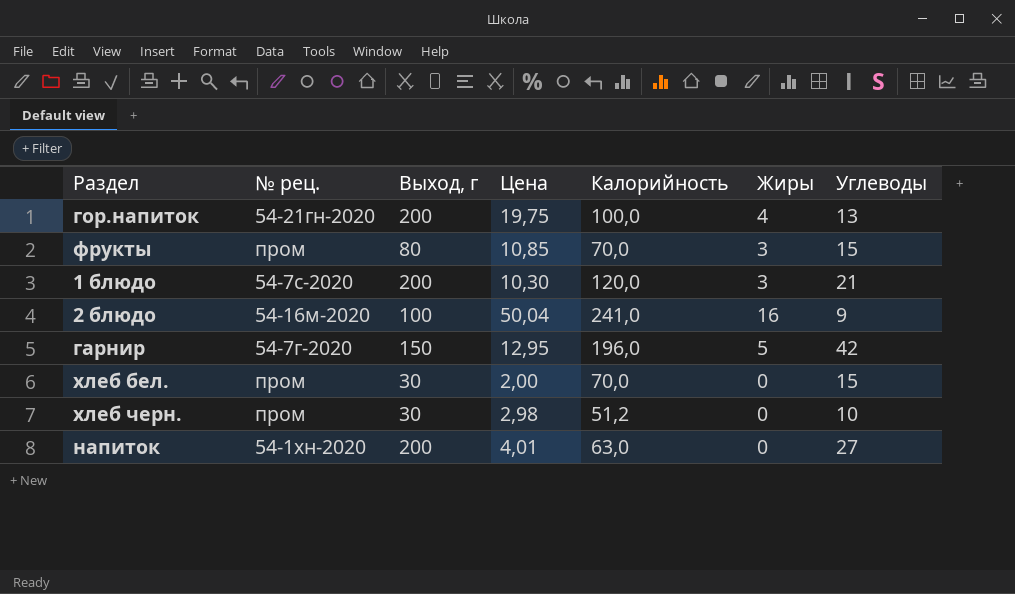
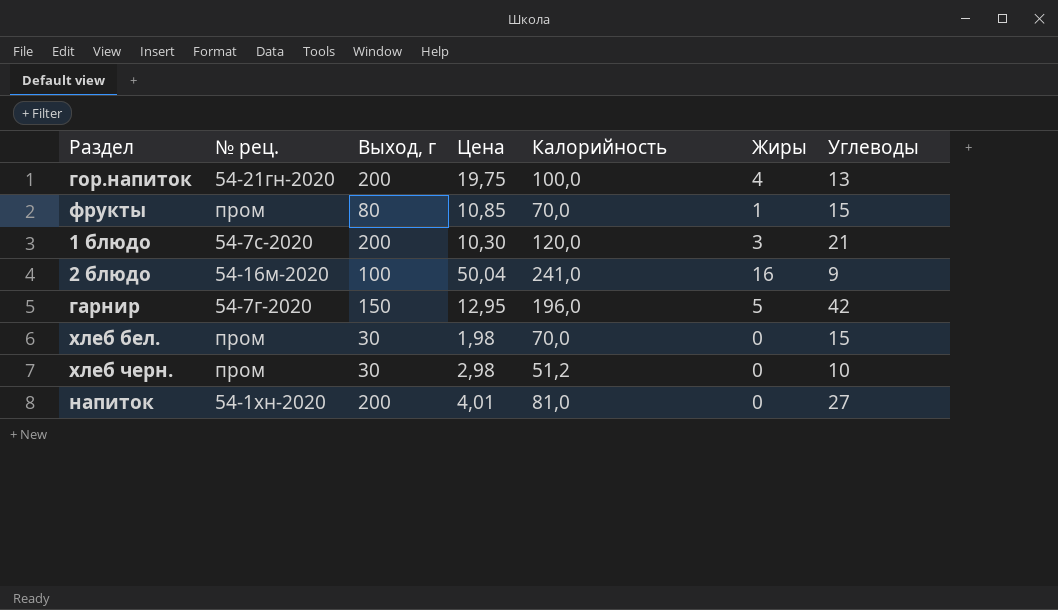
фрукты | Жиры: 3 -> 1
хлеб бел. | Цена: 2,00 -> 1,98
напиток | Калорийность: 63,0 -> 81,0

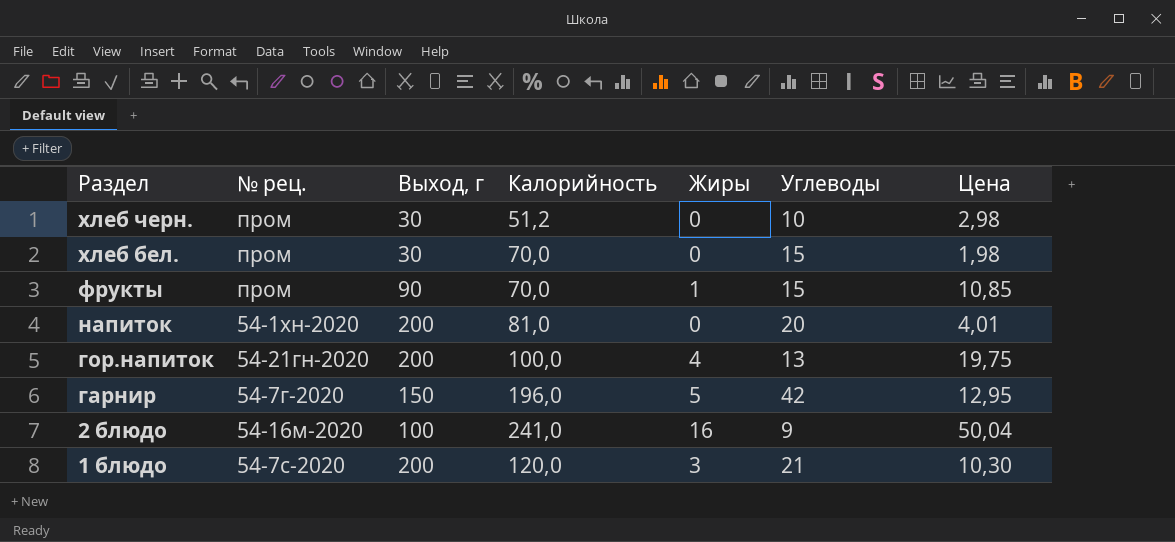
row order: none -> Раздел descending
column Цена | position: 4 -> 7
фрукты | Выход, г: 80 -> 90
напиток | Углеводы: 27 -> 20

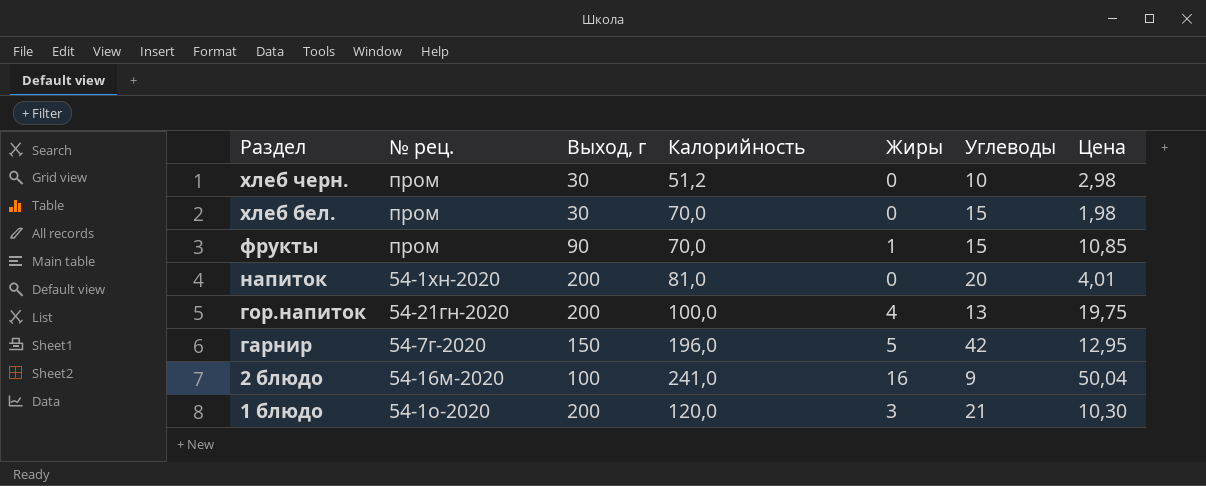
1 блюдо | № рец.: 54-7с-2020 -> 54-1о-2020

